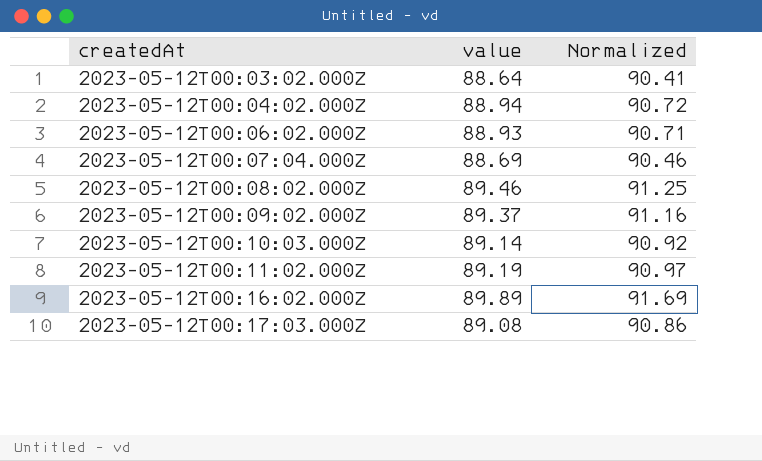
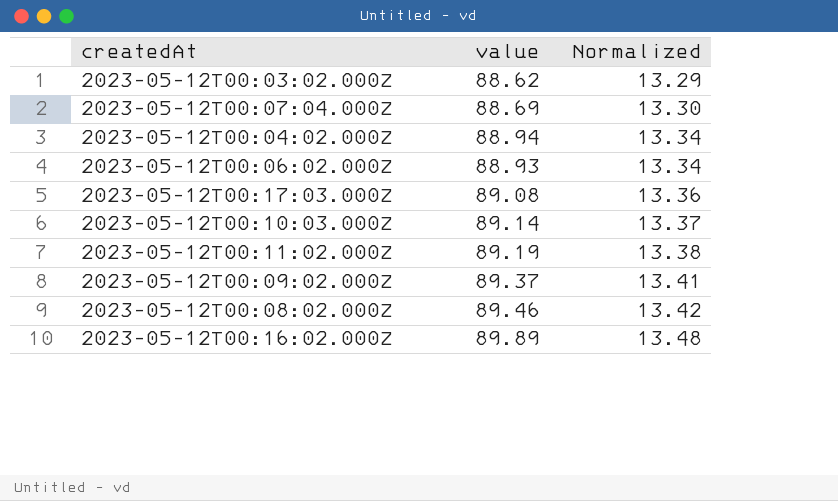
row order: createdAt ascending -> Normalized ascending
column Normalized | formula: [value] * 1.02 -> [value] * 0.15
2023-05-12T00:03:02.000Z | value: 88.64 -> 88.62

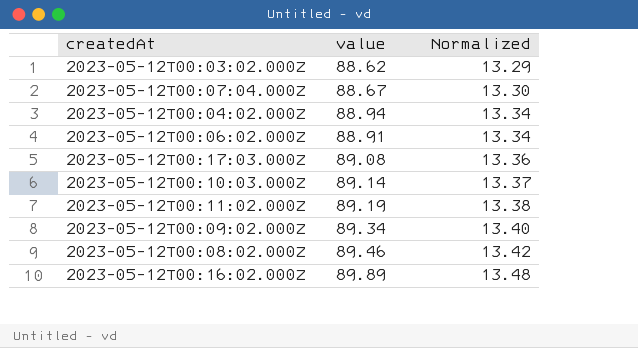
2023-05-12T00:07:04.000Z | value: 88.69 -> 88.67
2023-05-12T00:06:02.000Z | value: 88.93 -> 88.91
2023-05-12T00:09:02.000Z | value: 89.37 -> 89.34
2023-05-12T00:09:02.000Z | Normalized: 13.41 -> 13.40

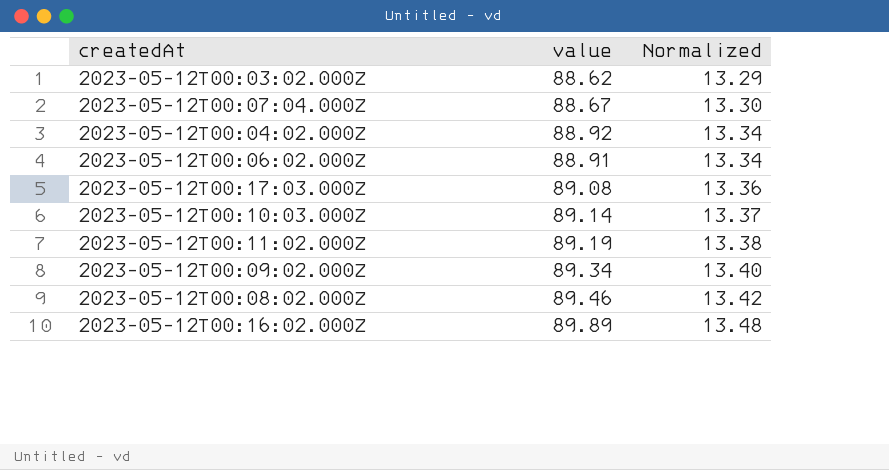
2023-05-12T00:04:02.000Z | value: 88.94 -> 88.92

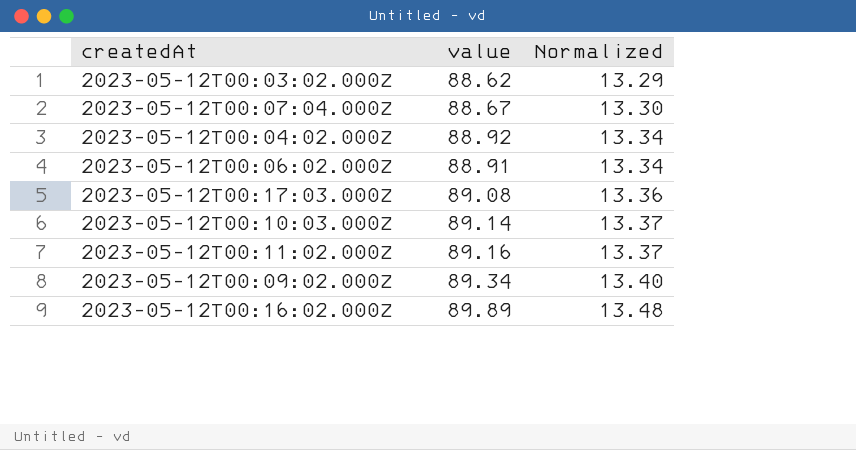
row 2023-05-12T00:08:02.000Z: 89.46 | 13.42 -> none
2023-05-12T00:11:02.000Z | value: 89.19 -> 89.16
2023-05-12T00:11:02.000Z | Normalized: 13.38 -> 13.37

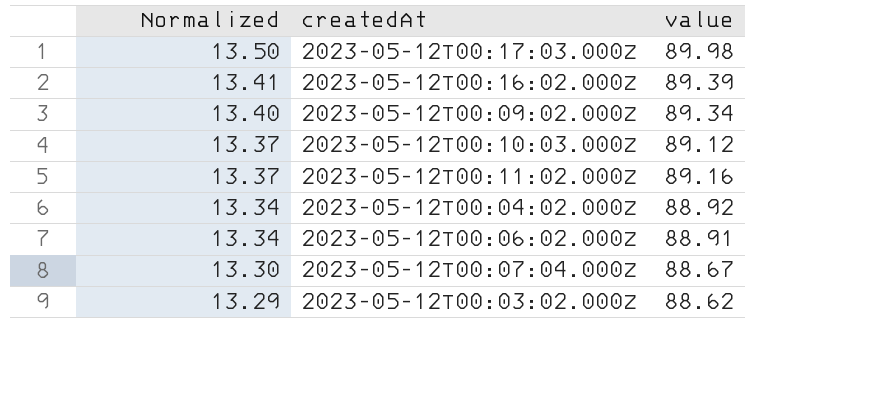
row order: Normalized ascending -> Normalized descending
column Normalized | position: 3 -> 1
2023-05-12T00:17:03.000Z | Normalized: 13.36 -> 13.50
2023-05-12T00:17:03.000Z | value: 89.08 -> 89.98
2023-05-12T00:16:02.000Z | Normalized: 13.48 -> 13.41
2023-05-12T00:16:02.000Z | value: 89.89 -> 89.39
2023-05-12T00:10:03.000Z | value: 89.14 -> 89.12

